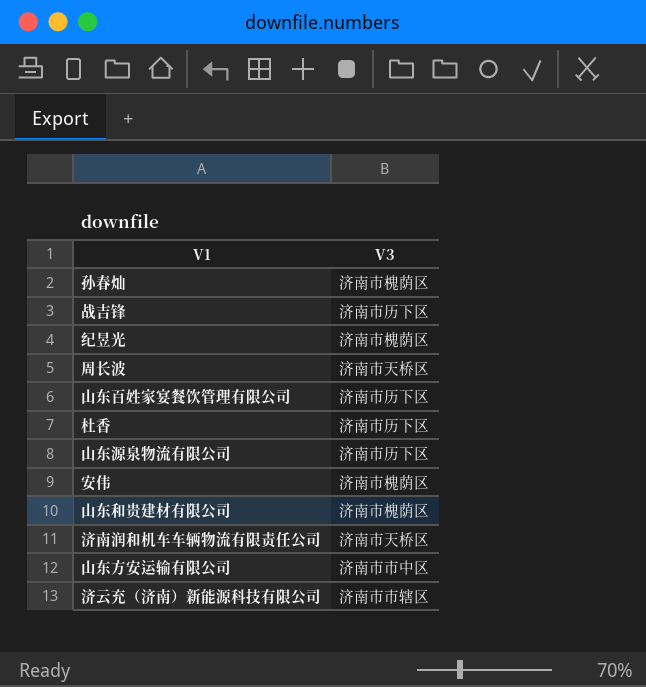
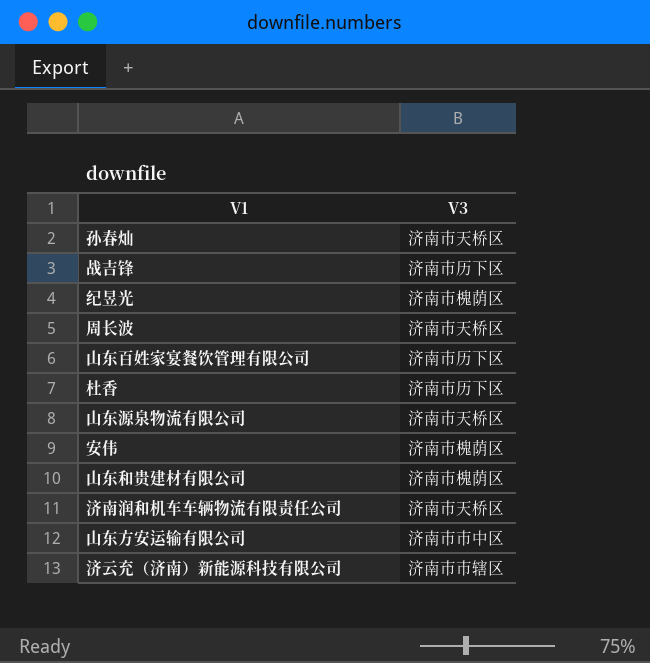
孙春灿 | V3: 济南市槐荫区 -> 济南市天桥区
山东源泉物流有限公司 | V3: 济南市历下区 -> 济南市天桥区

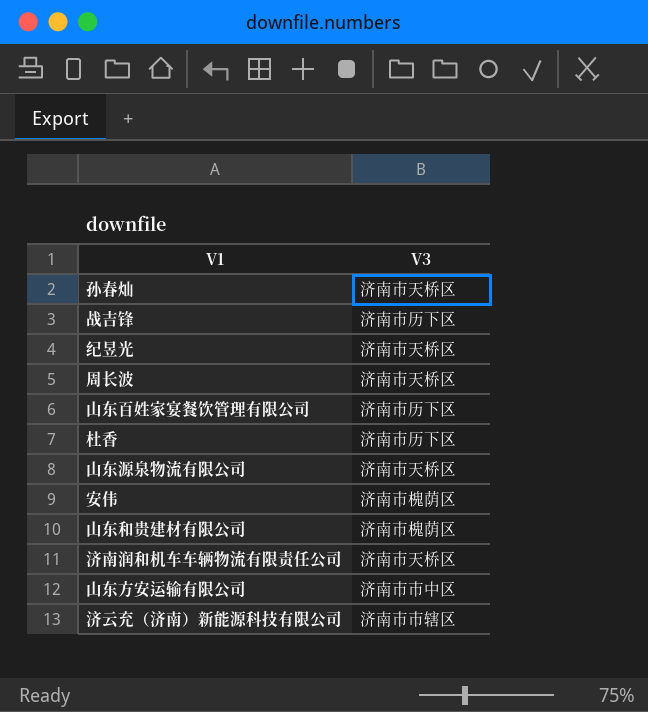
纪昱光 | V3: 济南市槐荫区 -> 济南市天桥区

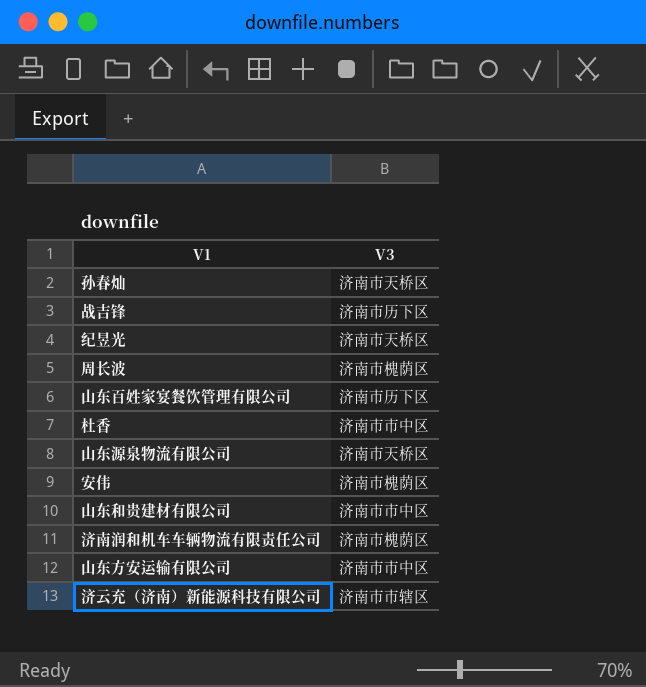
周长波 | V3: 济南市天桥区 -> 济南市槐荫区
杜香 | V3: 济南市历下区 -> 济南市市中区
山东和贵建材有限公司 | V3: 济南市槐荫区 -> 济南市市中区
济南润和机车车辆物流有限责任公司 | V3: 济南市天桥区 -> 济南市槐荫区

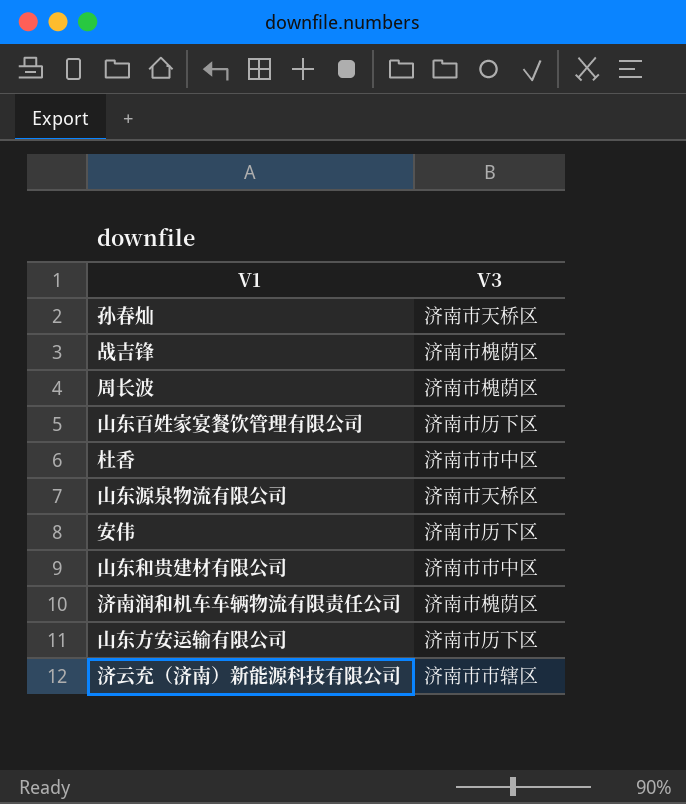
row 纪昱光: 济南市天桥区 -> none
战吉锋 | V3: 济南市历下区 -> 济南市槐荫区
安伟 | V3: 济南市槐荫区 -> 济南市历下区
山东方安运输有限公司 | V3: 济南市市中区 -> 济南市历下区

